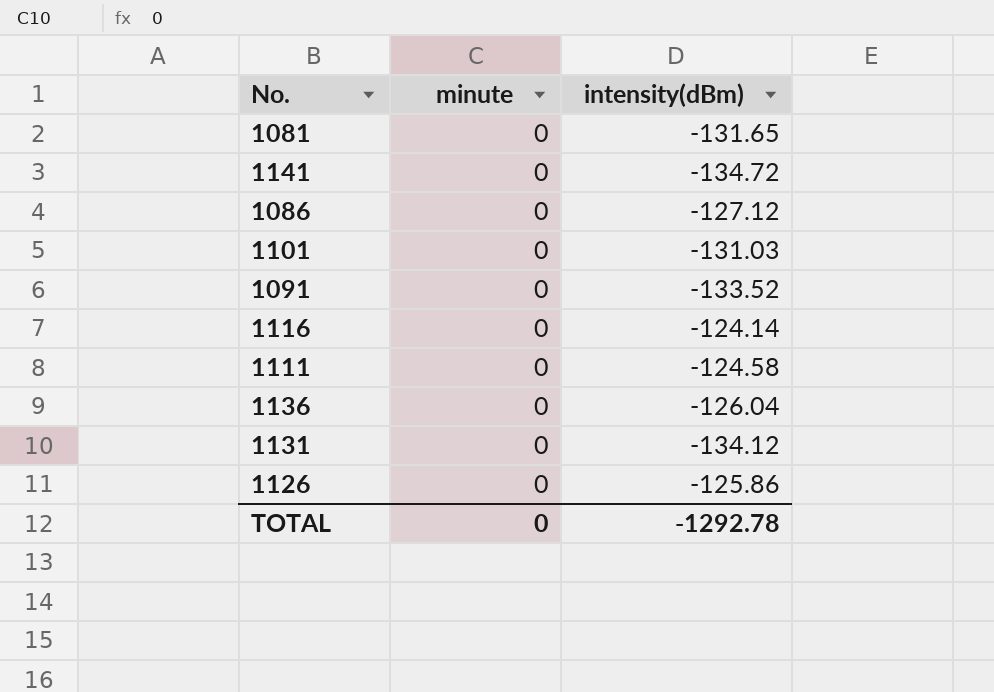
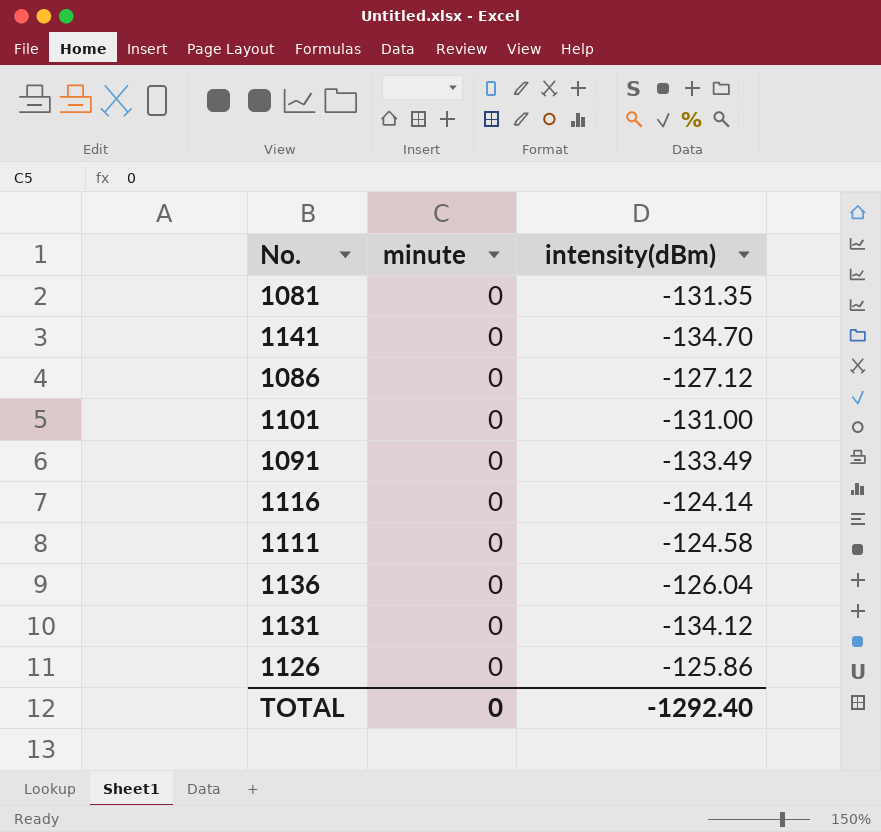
1081 | intensity(dBm): -131.65 -> -131.35
1141 | intensity(dBm): -134.72 -> -134.70
1101 | intensity(dBm): -131.03 -> -131.00
1091 | intensity(dBm): -133.52 -> -133.49
TOTAL | intensity(dBm): -1292.78 -> -1292.40

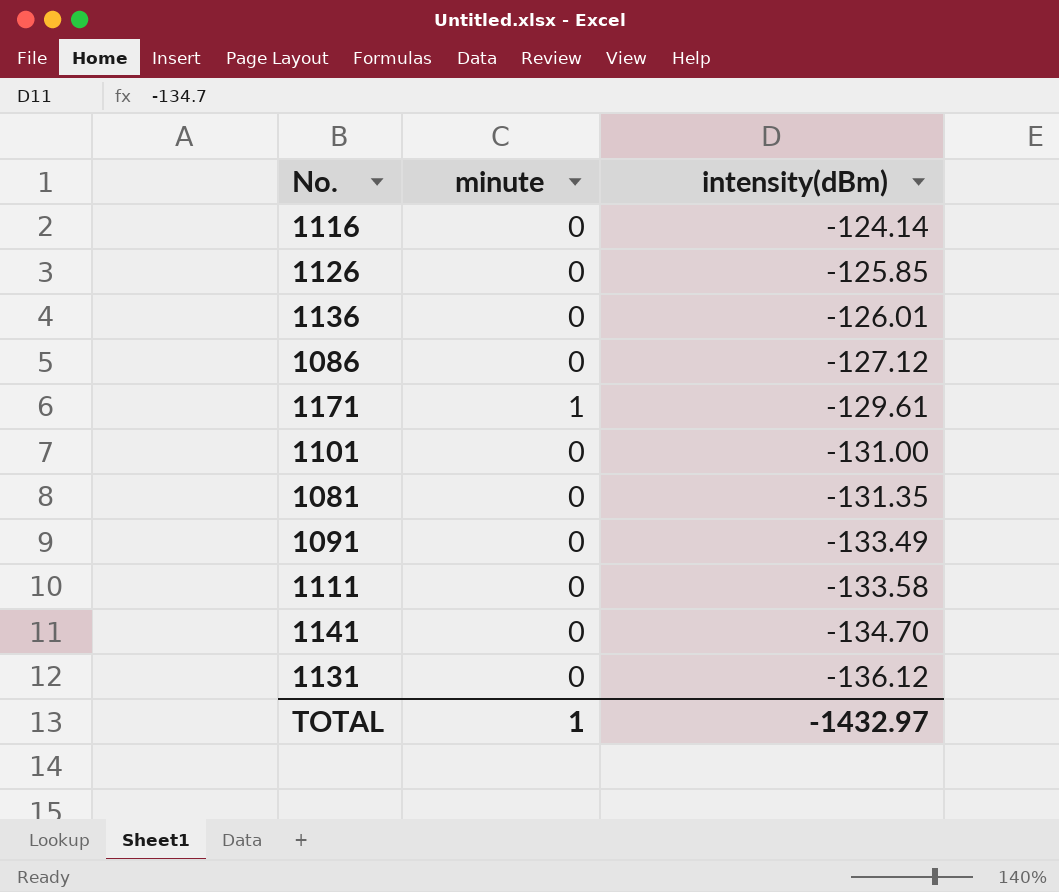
row order: none -> intensity(dBm) descending
1126 | intensity(dBm): -125.86 -> -125.85
1136 | intensity(dBm): -126.04 -> -126.01
row 1171: none -> 1 | -129.61
1111 | intensity(dBm): -124.58 -> -133.58
1131 | intensity(dBm): -134.12 -> -136.12
TOTAL | minute: 0 -> 1
TOTAL | intensity(dBm): -1292.40 -> -1432.97

